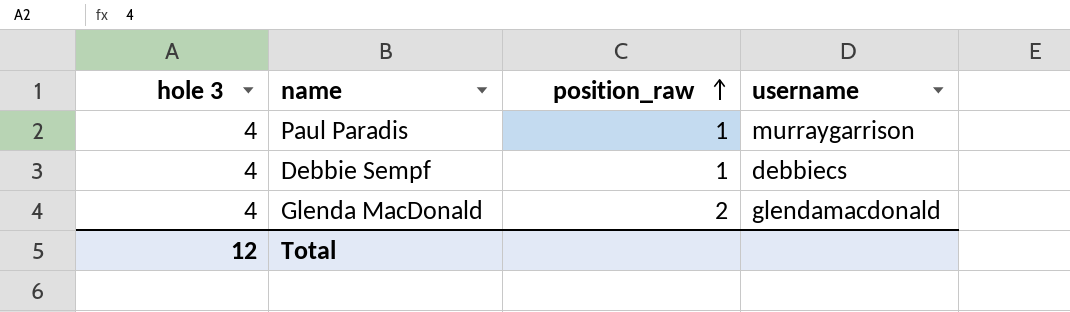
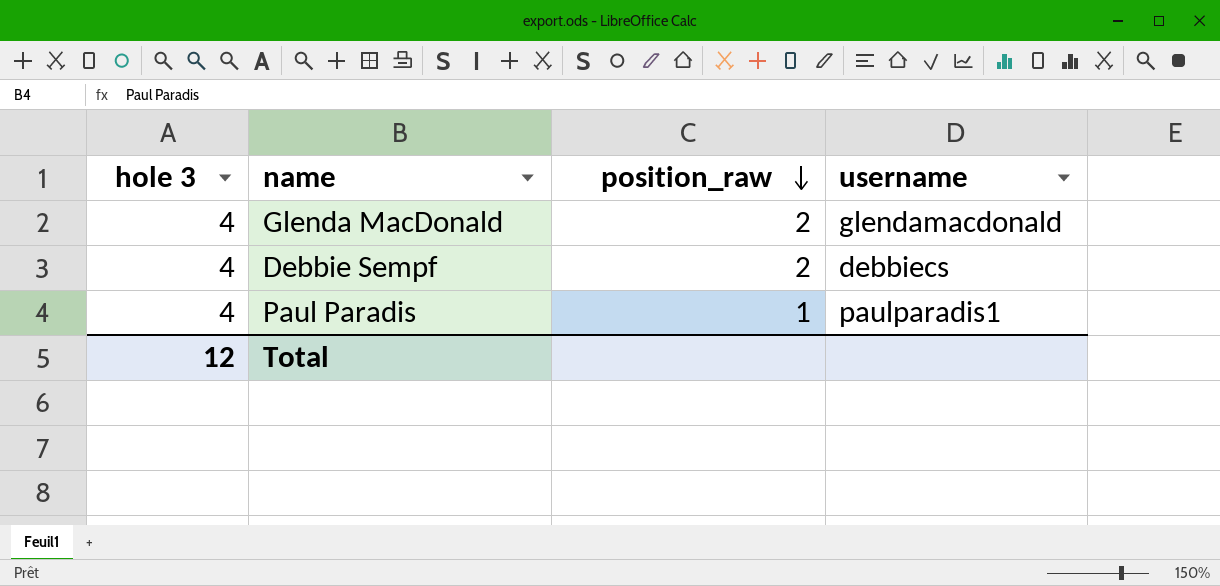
row order: position_raw ascending -> position_raw descending
Debbie Sempf | position_raw: 1 -> 2
Paul Paradis | username: murraygarrison -> paulparadis1

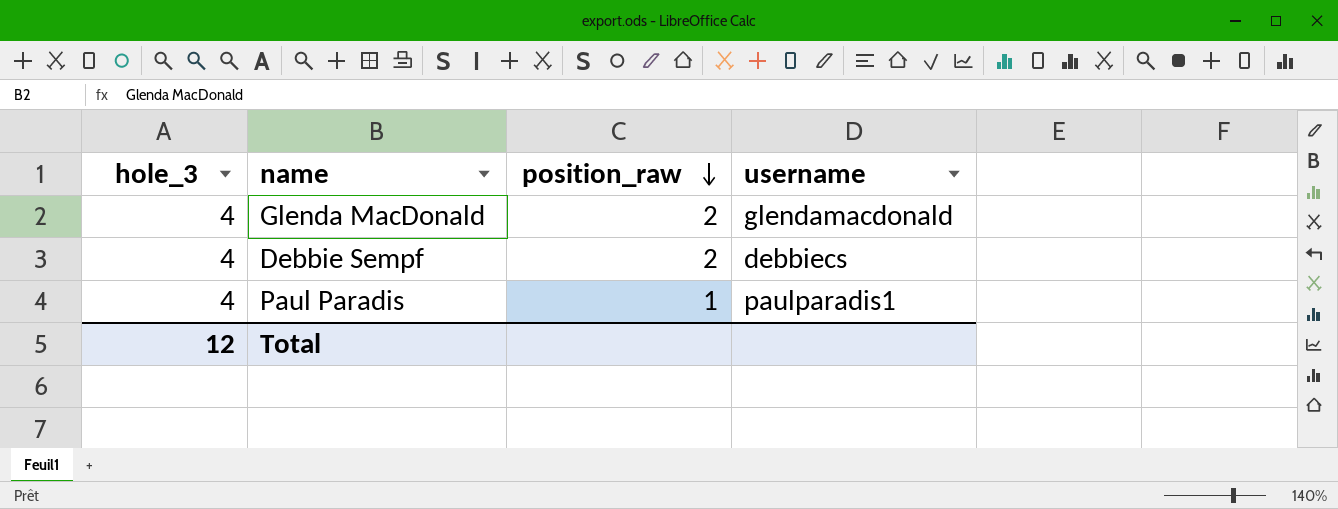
column name: hole 3 -> hole_3

